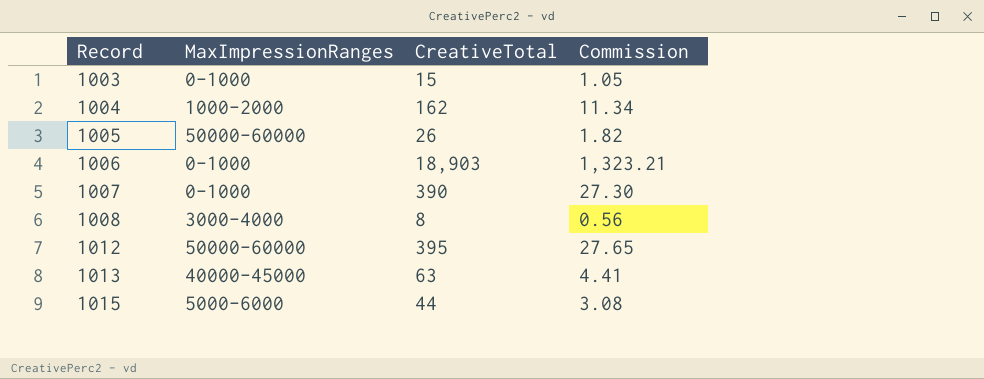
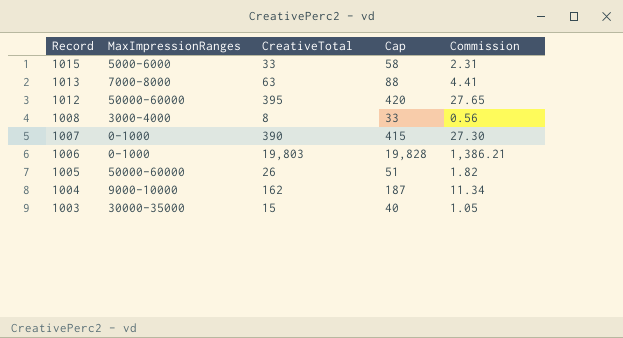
row order: Record ascending -> Record descending
column Cap | formula: none -> [CreativeTotal] + 25
1015 | CreativeTotal: 44 -> 33
1015 | Commission: 3.08 -> 2.31
1013 | MaxImpressionRanges: 40000-45000 -> 7000-8000
1006 | CreativeTotal: 18,903 -> 19,803
1006 | Commission: 1,323.21 -> 1,386.21
1004 | MaxImpressionRanges: 1000-2000 -> 9000-10000
1003 | MaxImpressionRanges: 0-1000 -> 30000-35000

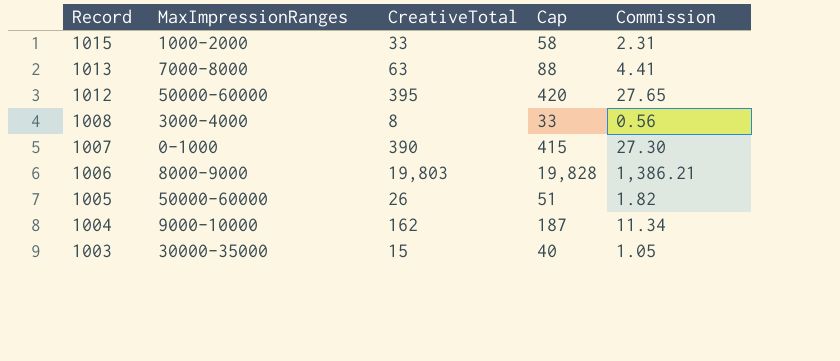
1015 | MaxImpressionRanges: 5000-6000 -> 1000-2000
1006 | MaxImpressionRanges: 0-1000 -> 8000-9000

